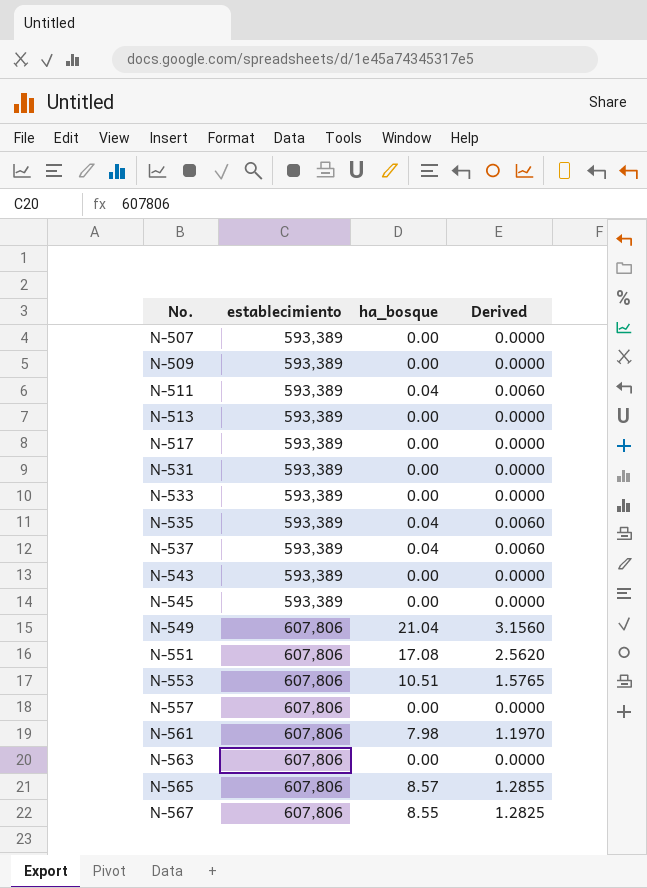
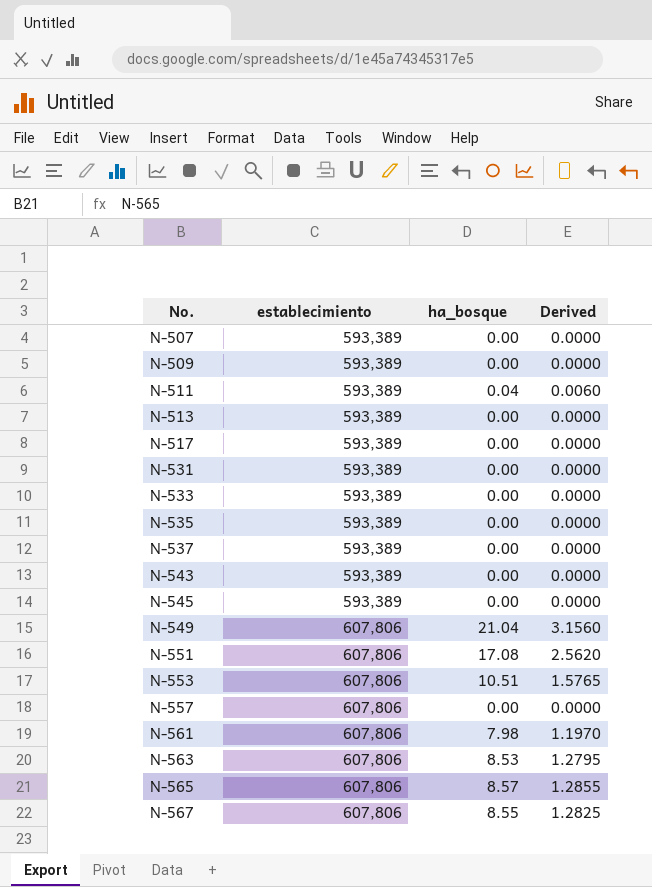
N-535 | ha_bosque: 0.04 -> 0.00
N-535 | Derived: 0.0060 -> 0.0000
N-537 | ha_bosque: 0.04 -> 0.00
N-537 | Derived: 0.0060 -> 0.0000
N-563 | ha_bosque: 0.00 -> 8.53
N-563 | Derived: 0.0000 -> 1.2795

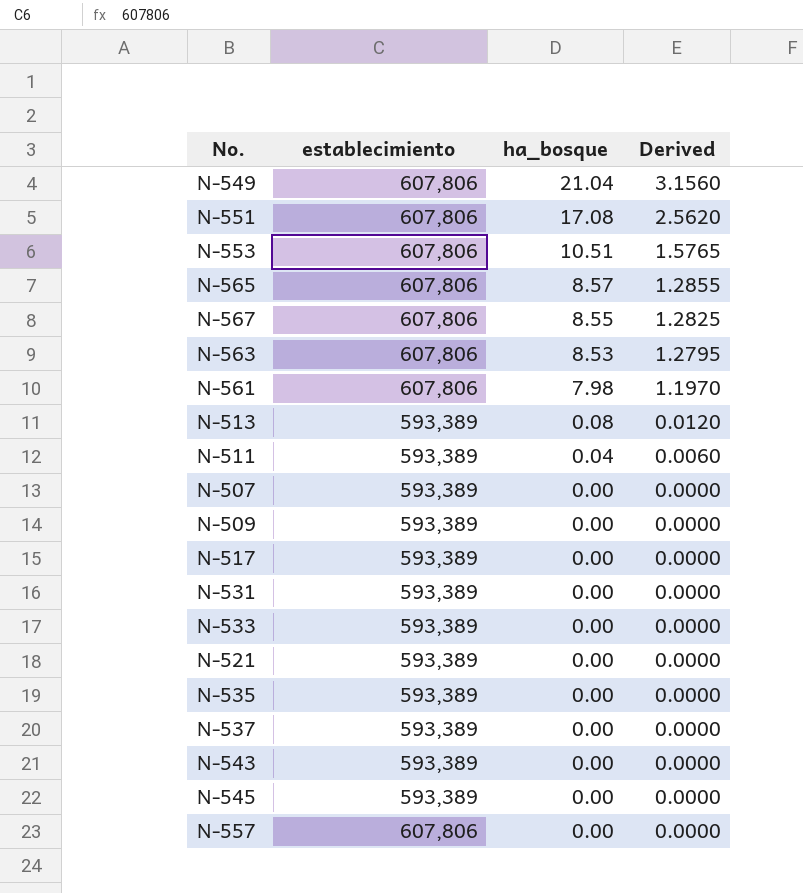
row order: No. ascending -> ha_bosque descending
N-513 | ha_bosque: 0.00 -> 0.08
N-513 | Derived: 0.0000 -> 0.0120
row N-521: none -> 593,389 | 0.00 | 0.0000

